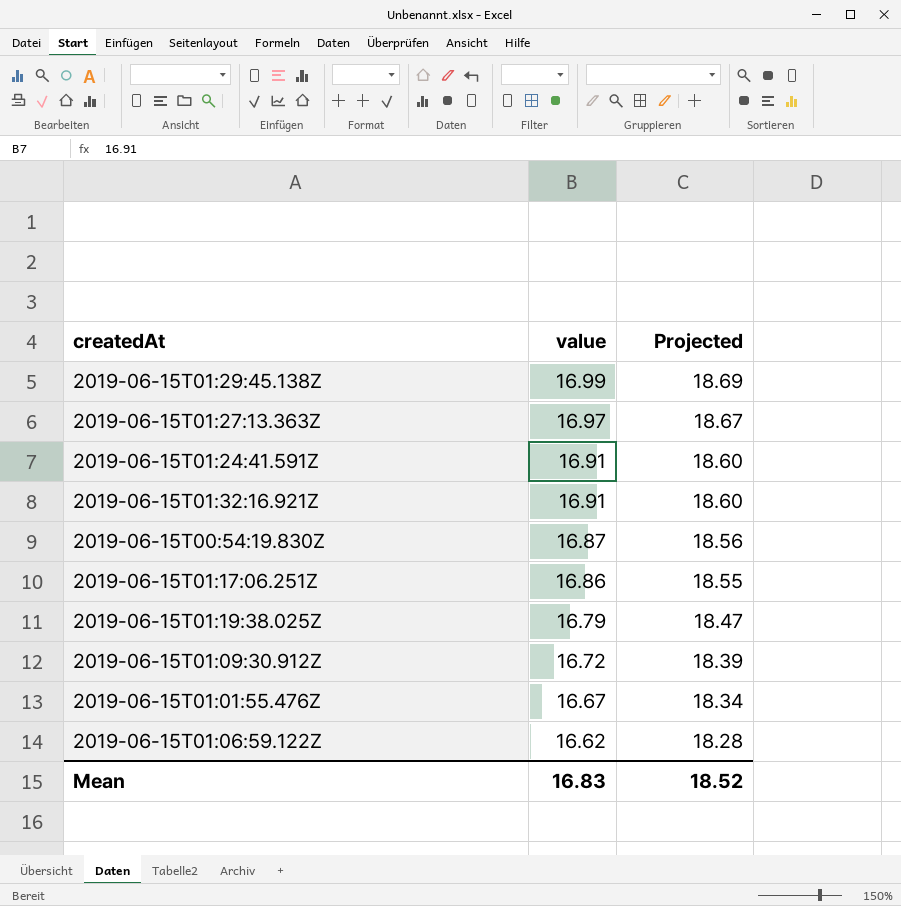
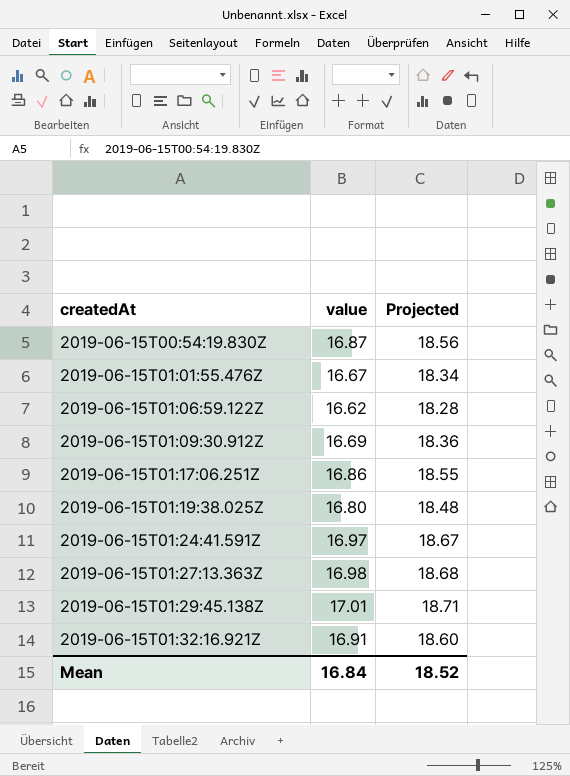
row order: value descending -> createdAt ascending
2019-06-15T01:09:30.912Z | value: 16.72 -> 16.69
2019-06-15T01:09:30.912Z | Projected: 18.39 -> 18.36
2019-06-15T01:19:38.025Z | value: 16.79 -> 16.80
2019-06-15T01:19:38.025Z | Projected: 18.47 -> 18.48
2019-06-15T01:24:41.591Z | value: 16.91 -> 16.97
2019-06-15T01:24:41.591Z | Projected: 18.60 -> 18.67
2019-06-15T01:27:13.363Z | value: 16.97 -> 16.98
2019-06-15T01:27:13.363Z | Projected: 18.67 -> 18.68
2019-06-15T01:29:45.138Z | value: 16.99 -> 17.01
2019-06-15T01:29:45.138Z | Projected: 18.69 -> 18.71
Mean | value: 16.83 -> 16.84

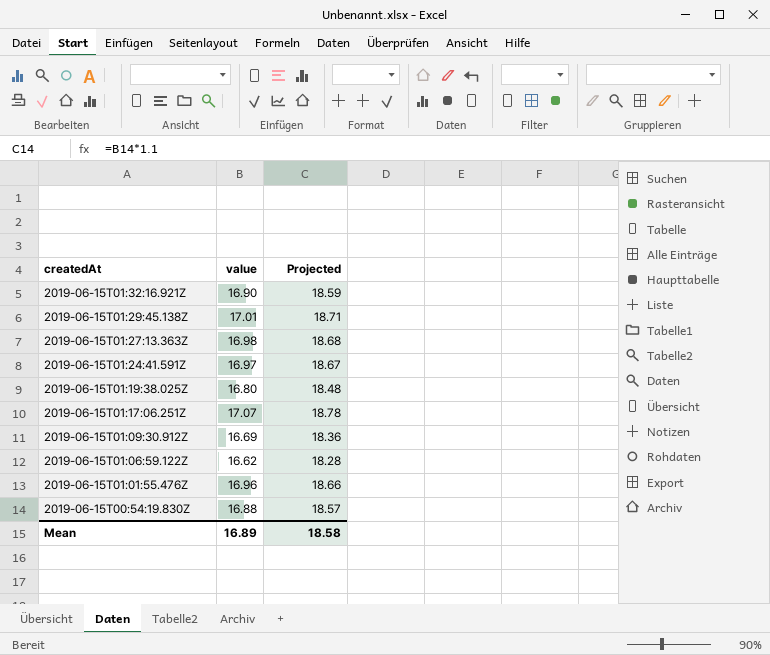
row order: createdAt ascending -> createdAt descending
2019-06-15T01:32:16.921Z | value: 16.91 -> 16.90
2019-06-15T01:32:16.921Z | Projected: 18.60 -> 18.59
2019-06-15T01:17:06.251Z | value: 16.86 -> 17.07
2019-06-15T01:17:06.251Z | Projected: 18.55 -> 18.78
2019-06-15T01:01:55.476Z | value: 16.67 -> 16.96
2019-06-15T01:01:55.476Z | Projected: 18.34 -> 18.66
2019-06-15T00:54:19.830Z | value: 16.87 -> 16.88
2019-06-15T00:54:19.830Z | Projected: 18.56 -> 18.57
Mean | value: 16.84 -> 16.89
Mean | Projected: 18.52 -> 18.58

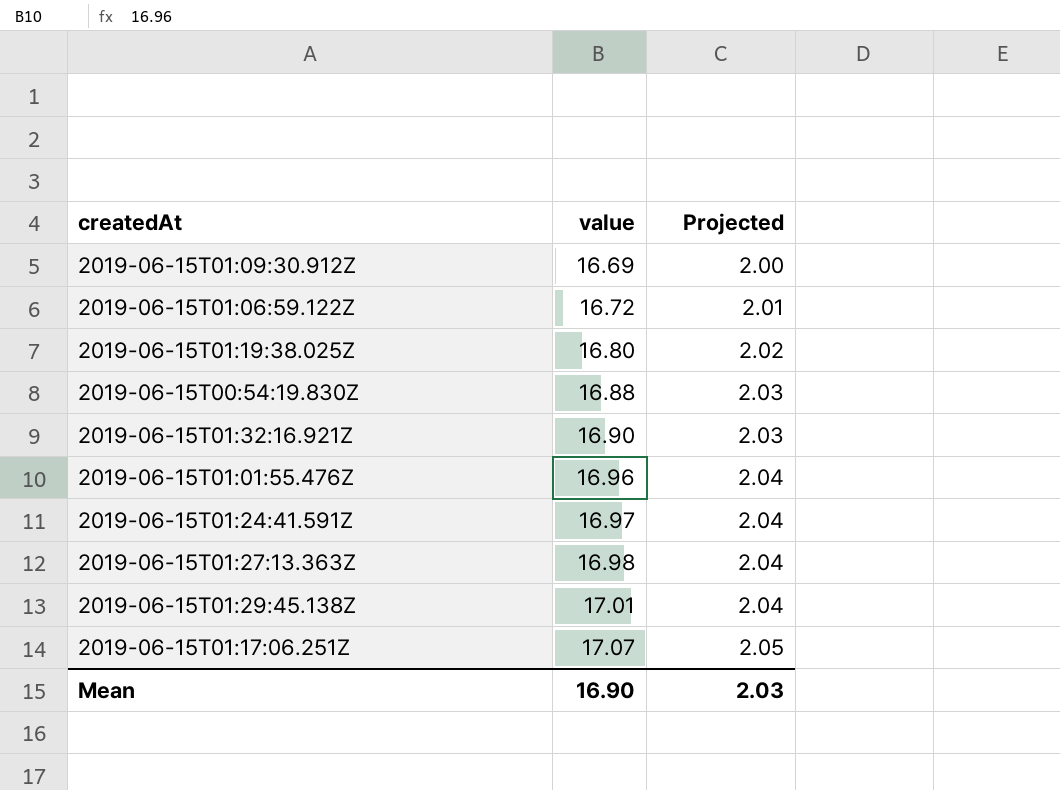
row order: createdAt descending -> value ascending
column Projected | formula: [value] * 1.1 -> [value] * 0.12
2019-06-15T01:06:59.122Z | value: 16.62 -> 16.72
Mean | value: 16.89 -> 16.90
Mean | Projected: 18.58 -> 2.03

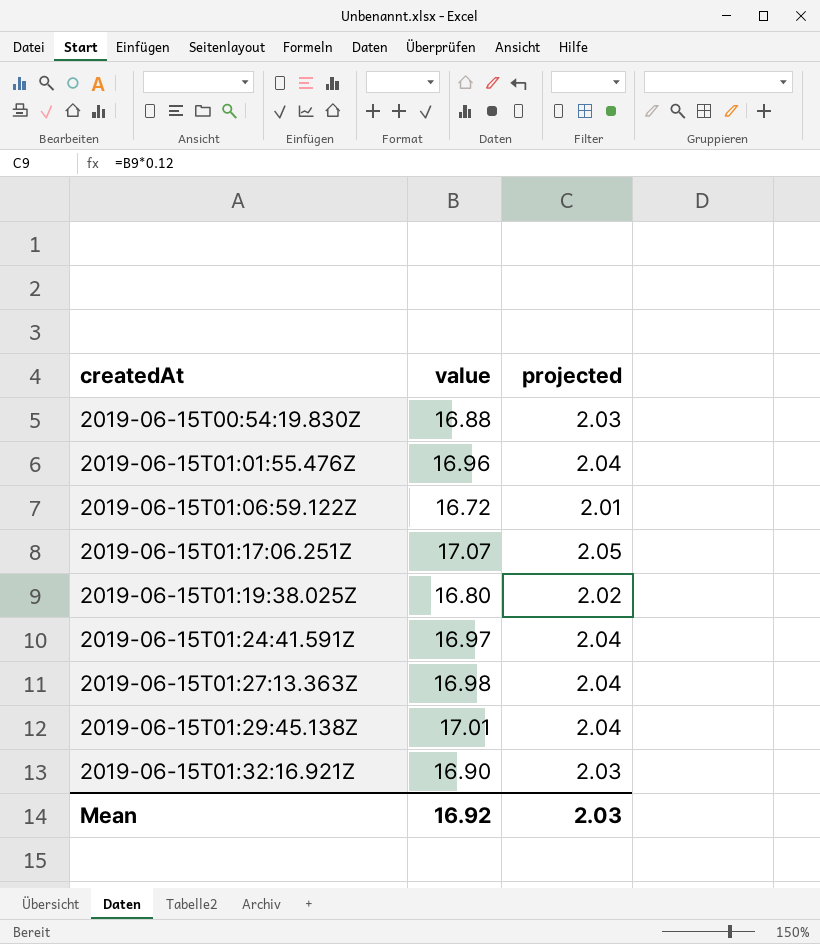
row order: value ascending -> createdAt ascending
column name: Projected -> projected
row 2019-06-15T01:09:30.912Z: 16.69 | 2.00 -> none
Mean | value: 16.90 -> 16.92

